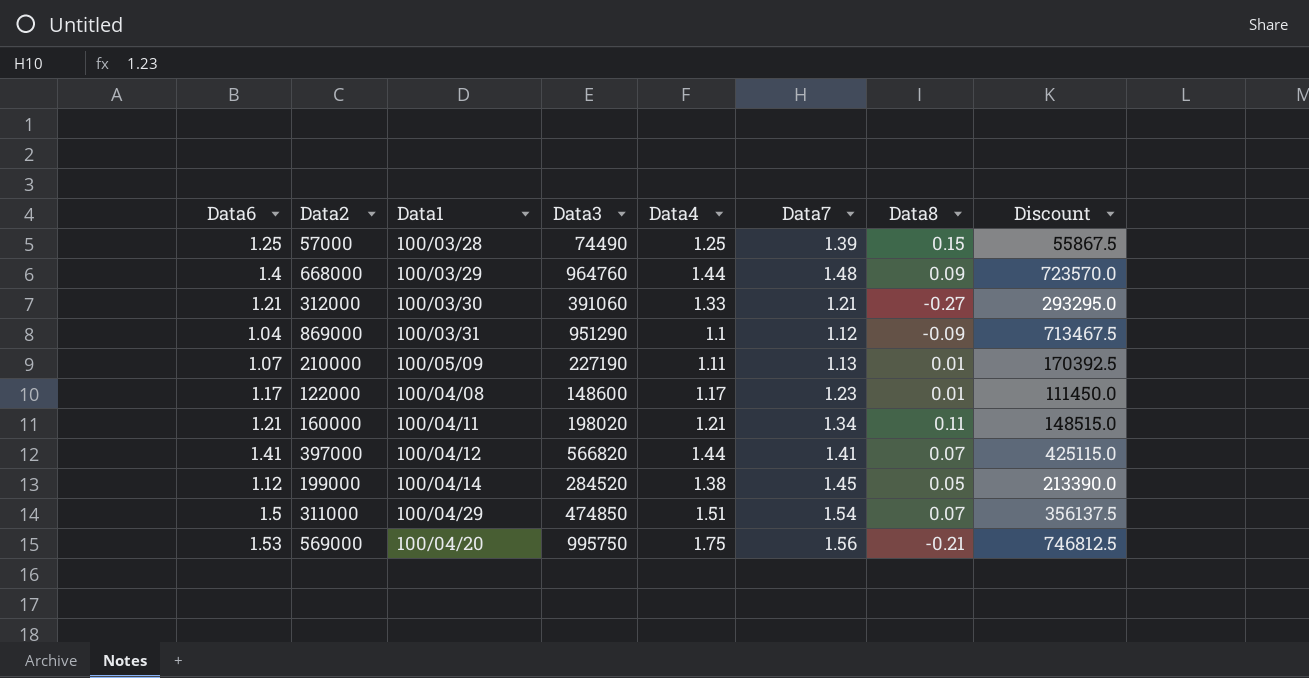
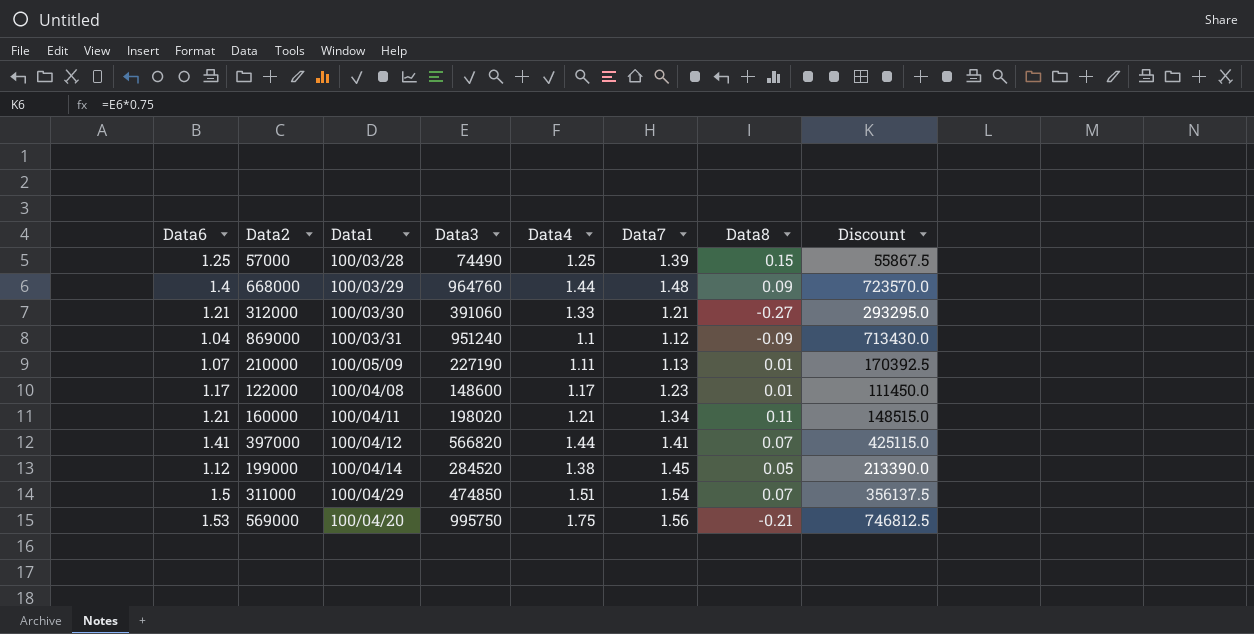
869000 | Data3: 951290 -> 951240
869000 | Discount: 713467.5 -> 713430.0

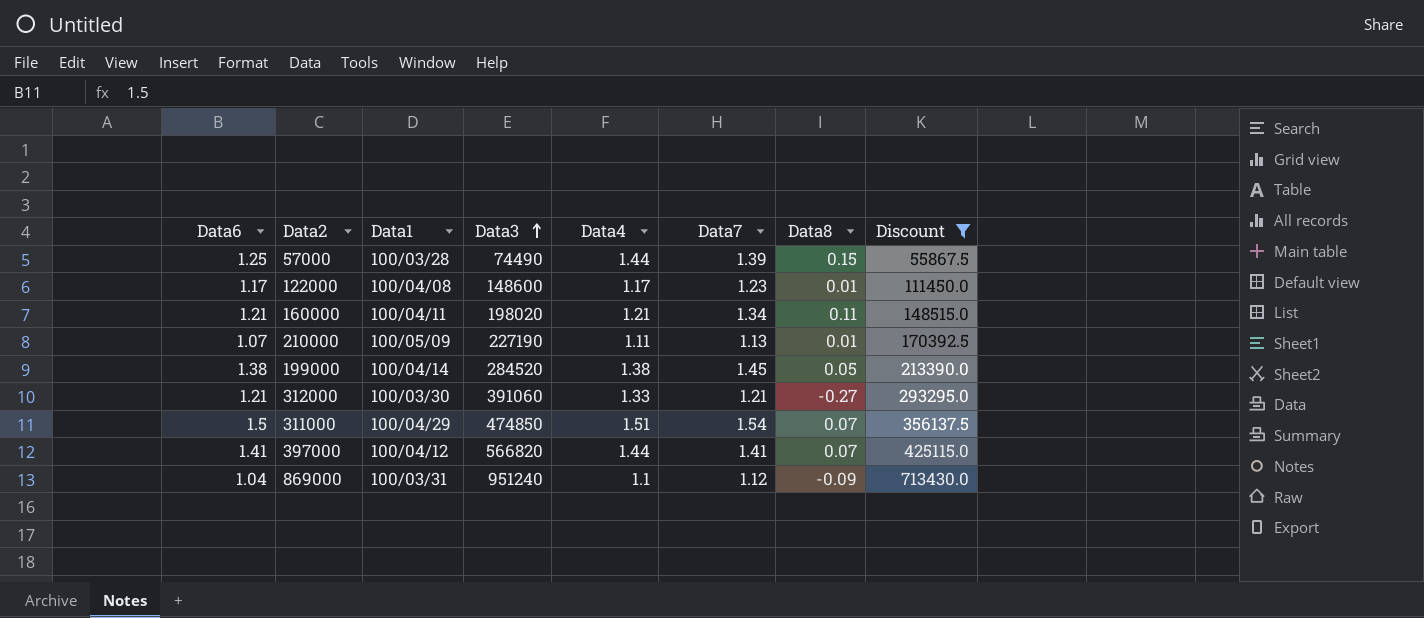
filter: none -> Discount <= 713430.0
row order: none -> Data3 ascending
57000 | Data4: 1.25 -> 1.44
199000 | Data6: 1.12 -> 1.38

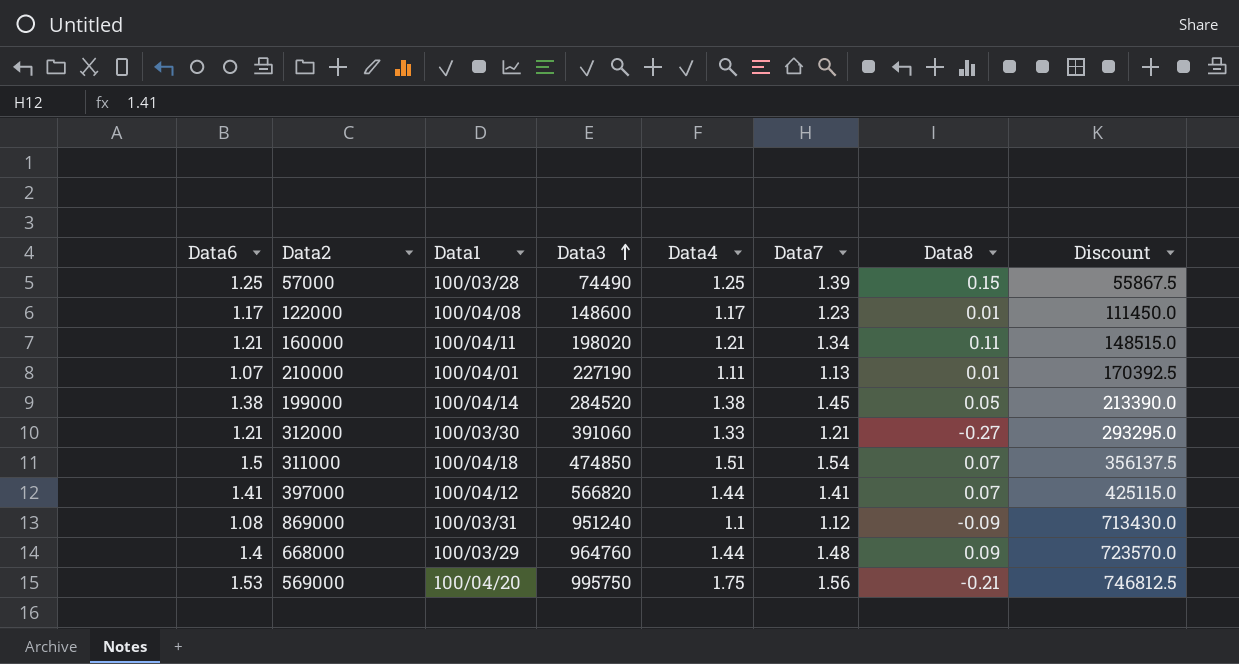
filter: Discount <= 713430.0 -> none
57000 | Data4: 1.44 -> 1.25
210000 | Data1: 100/05/09 -> 100/04/01
311000 | Data1: 100/04/29 -> 100/04/18
869000 | Data6: 1.04 -> 1.08

